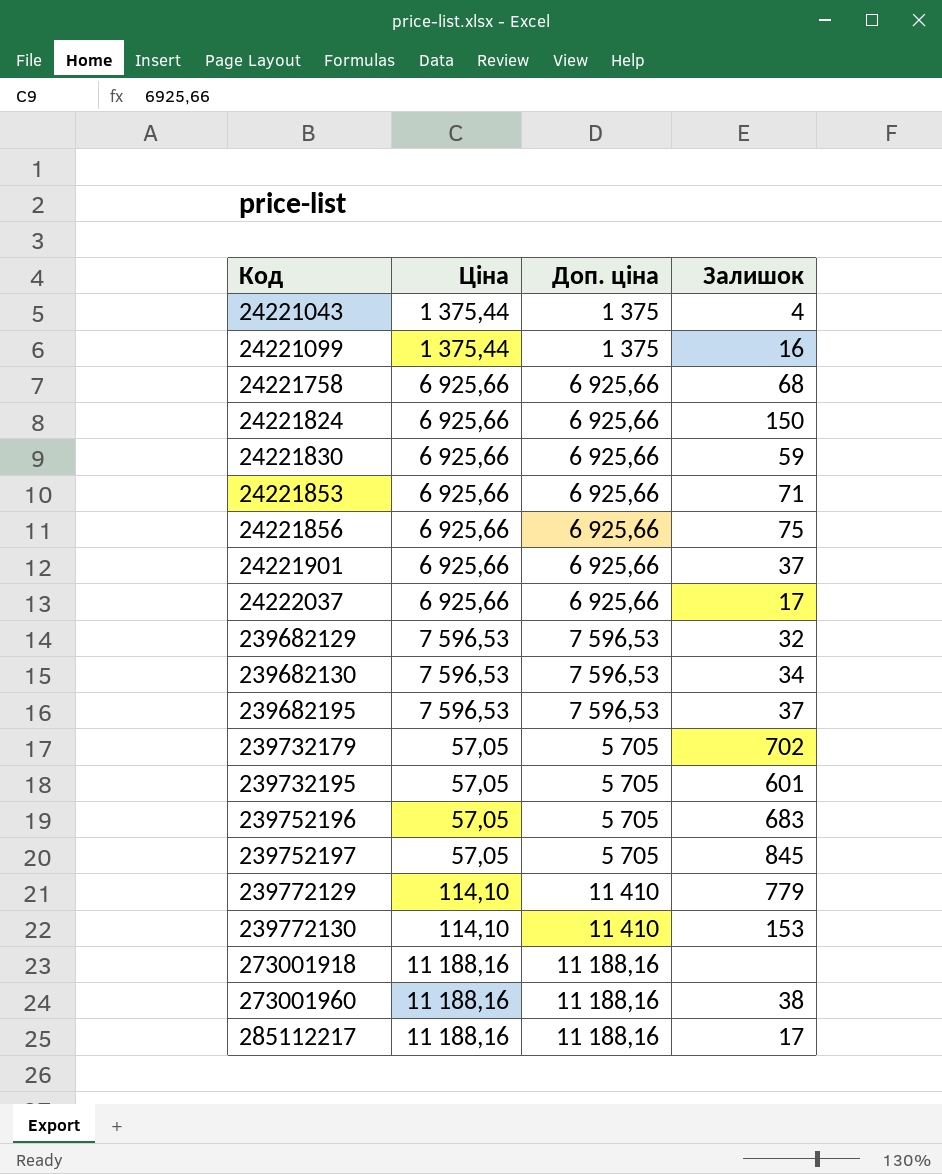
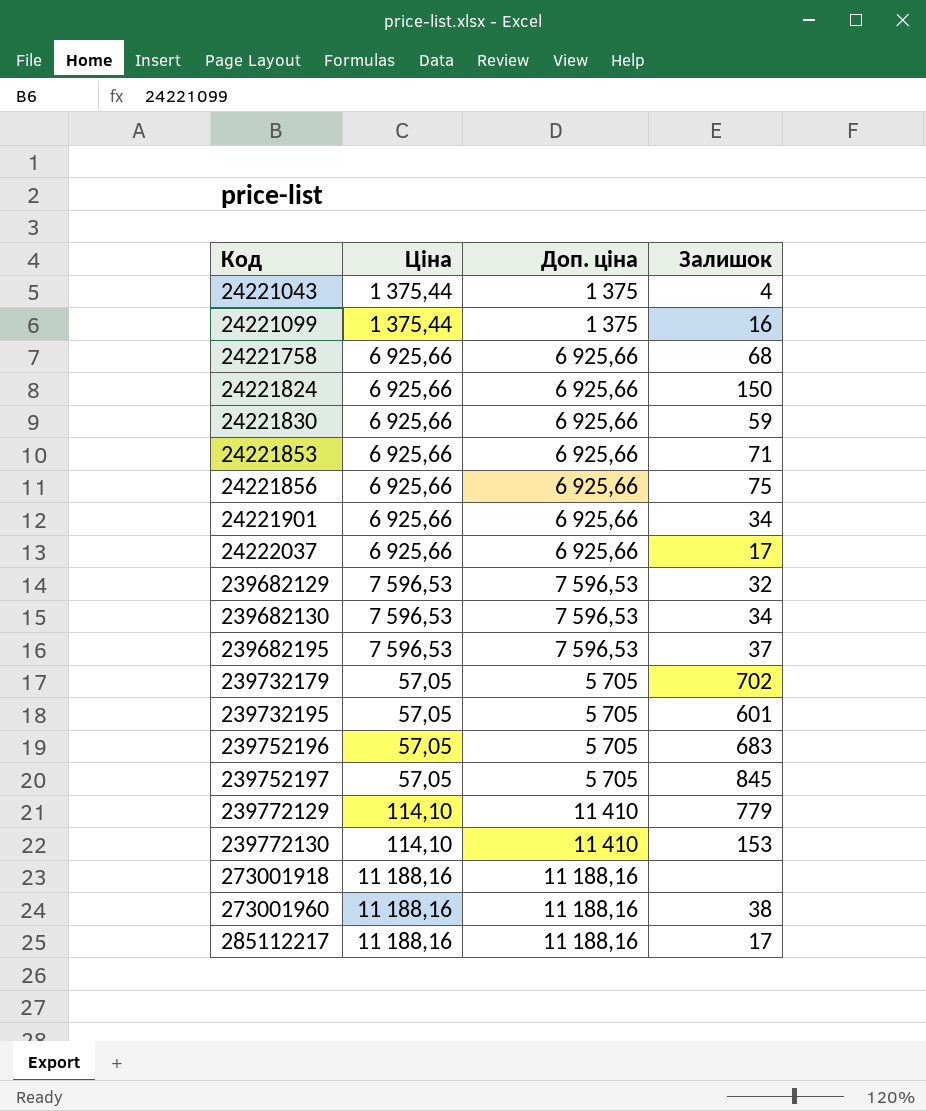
24221901 | Залишок: 37 -> 34

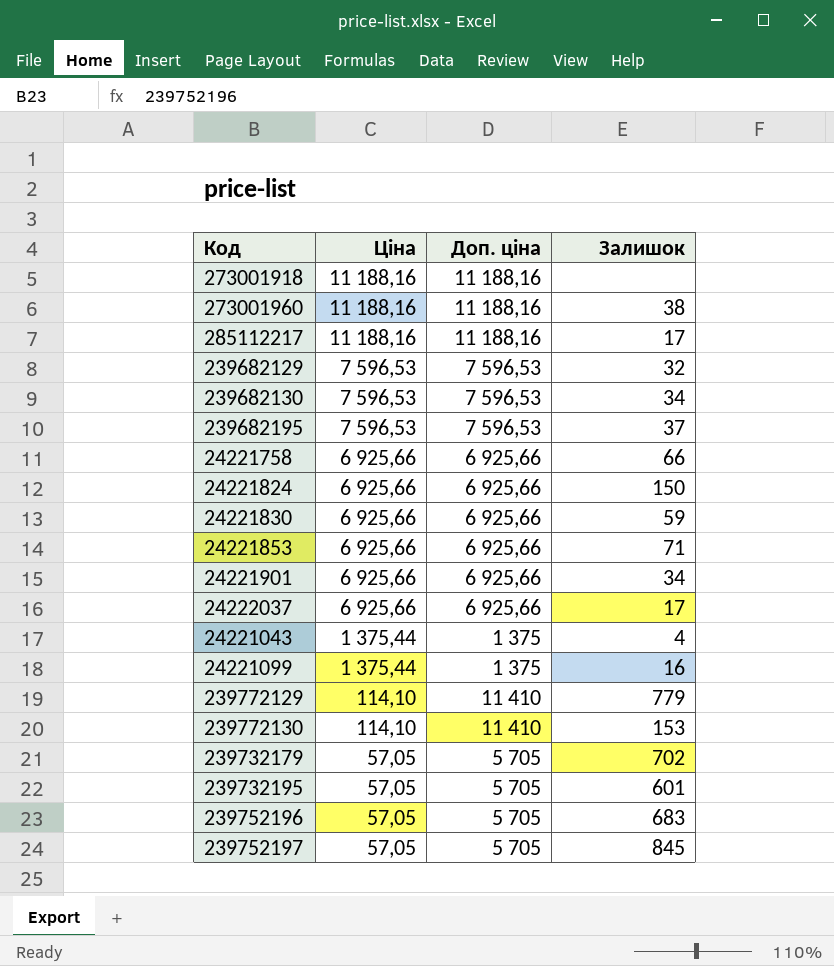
row order: Код ascending -> Ціна descending
row 24221856: 6 925,66 | 6 925,66 | 75 -> none
24221758 | Залишок: 68 -> 66

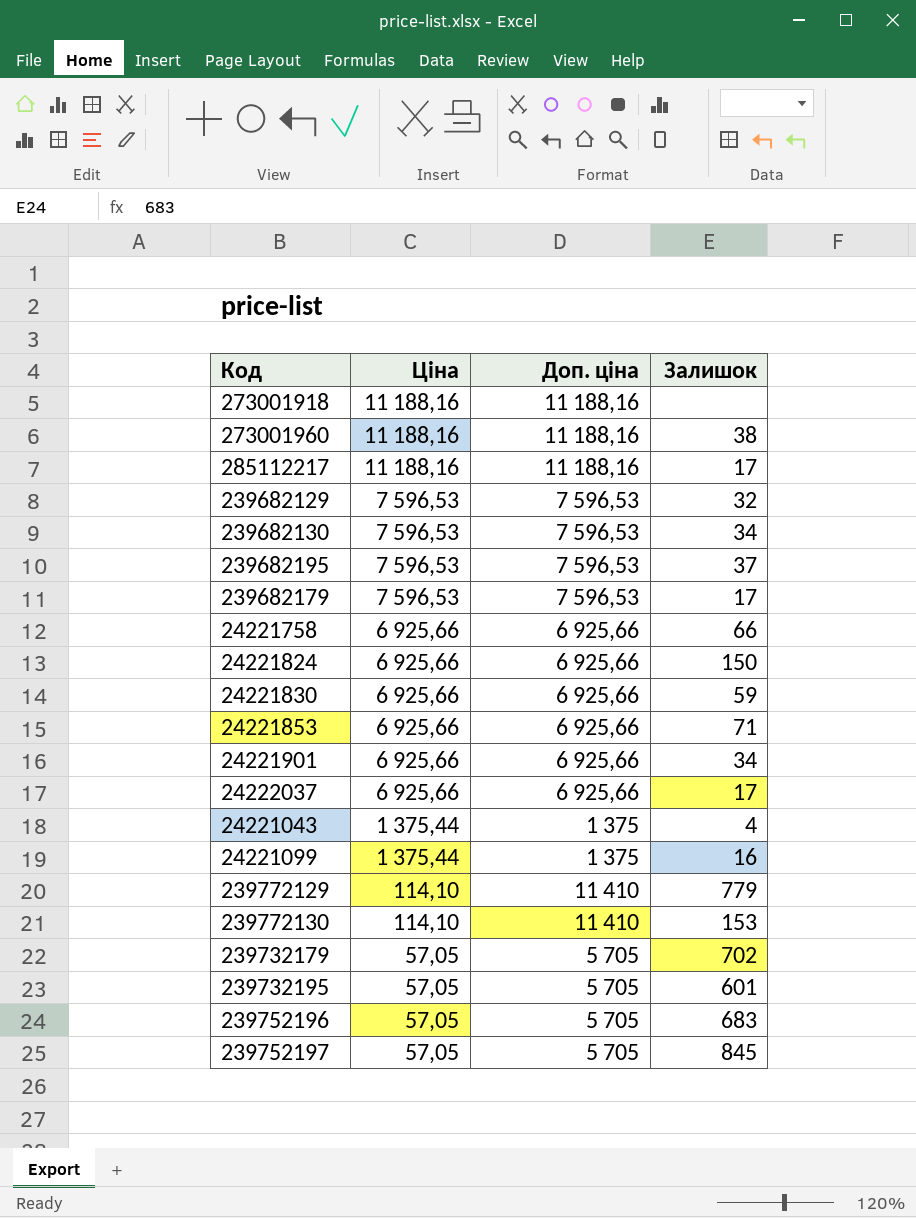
row 239682179: none -> 7 596,53 | 7 596,53 | 17

